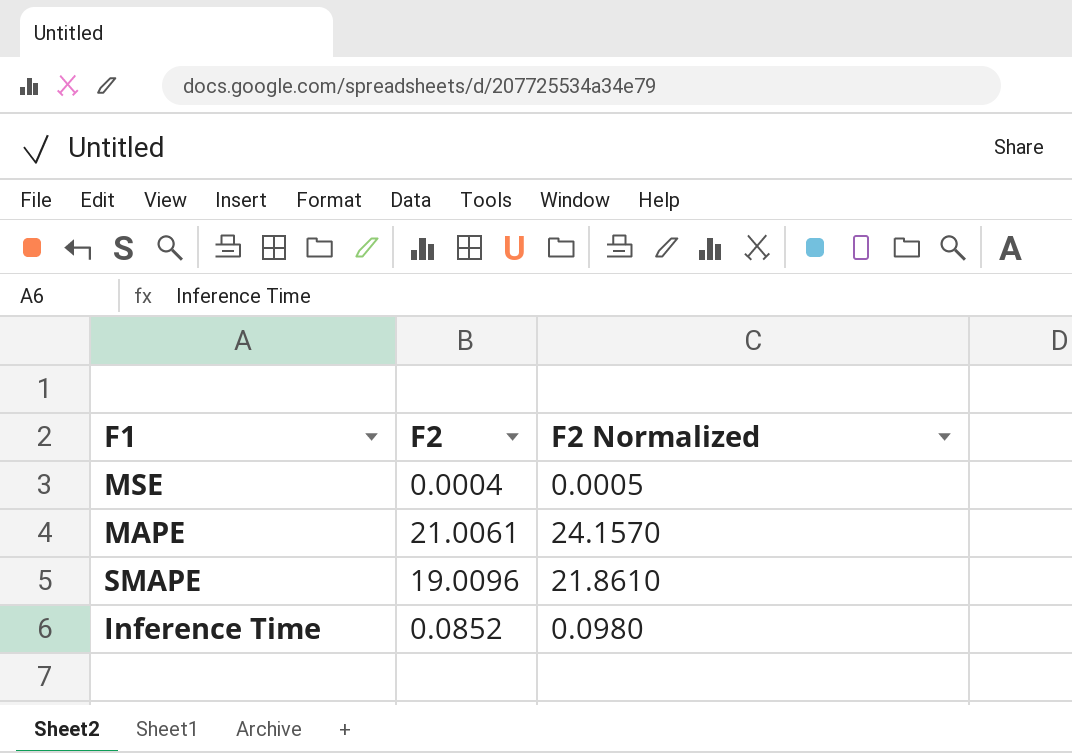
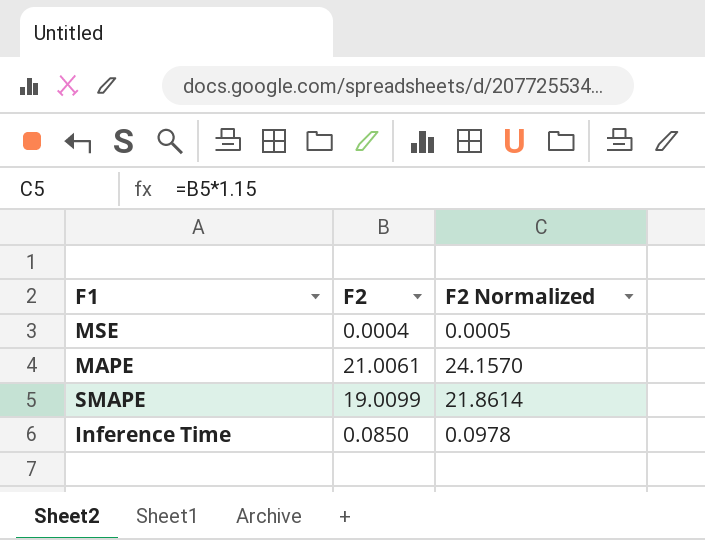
SMAPE | F2: 19.0096 -> 19.0099
SMAPE | F2 Normalized: 21.8610 -> 21.8614
Inference Time | F2: 0.0852 -> 0.0850
Inference Time | F2 Normalized: 0.0980 -> 0.0978

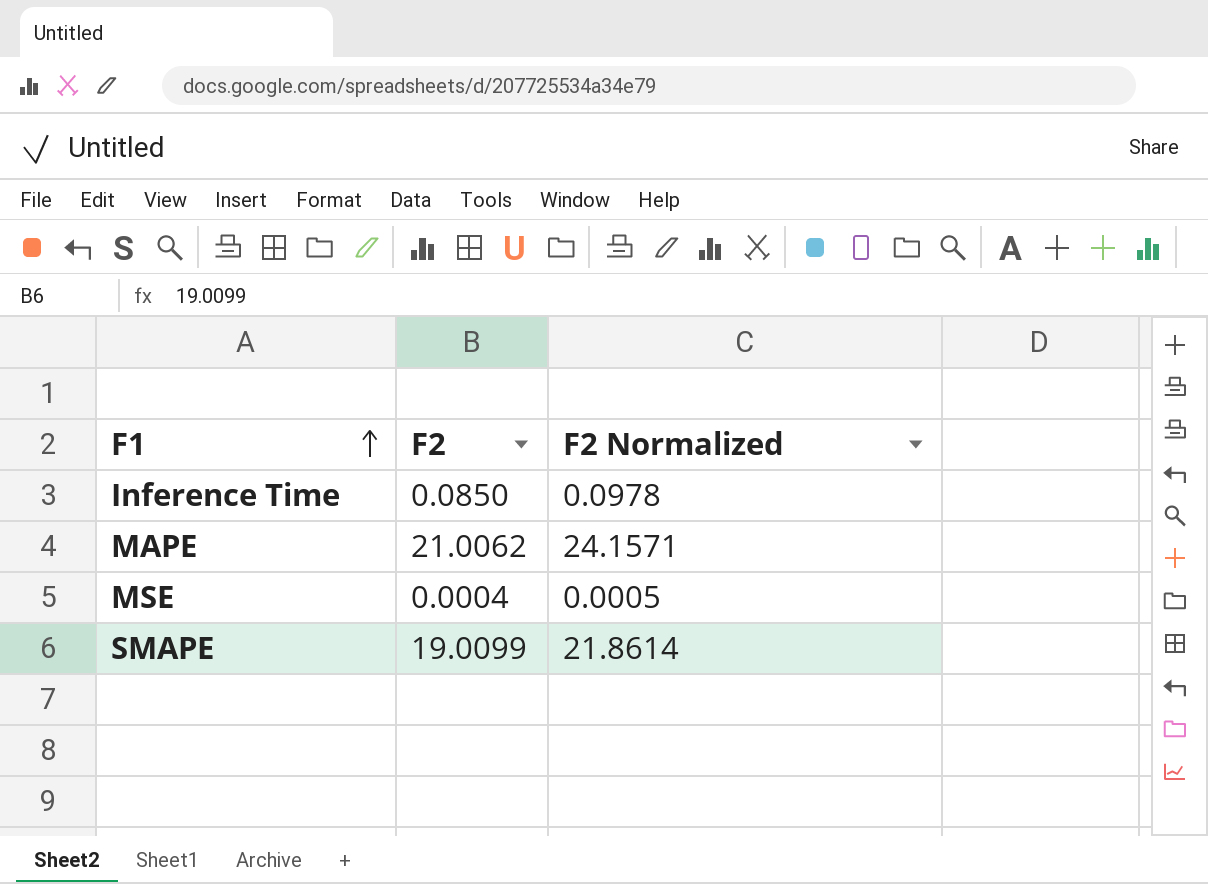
row order: none -> F1 ascending
MAPE | F2: 21.0061 -> 21.0062
MAPE | F2 Normalized: 24.1570 -> 24.1571

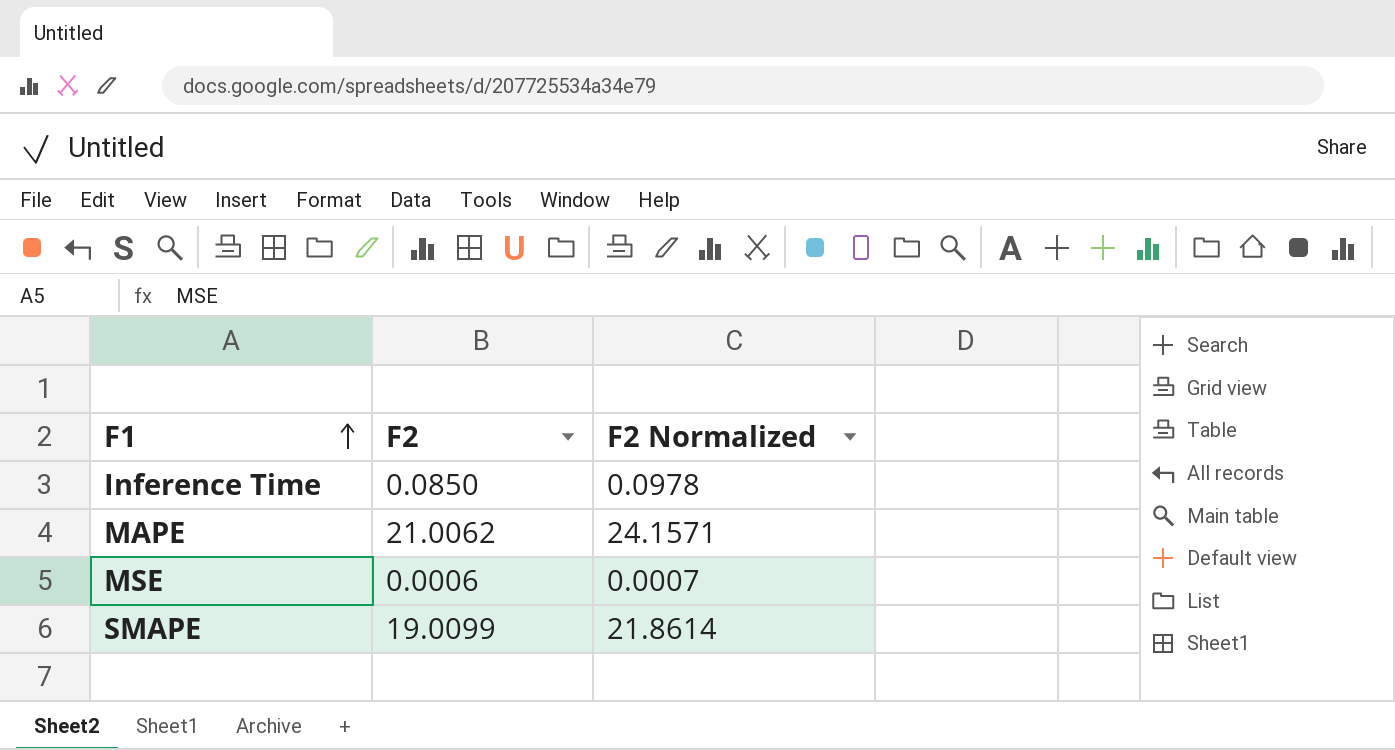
MSE | F2: 0.0004 -> 0.0006
MSE | F2 Normalized: 0.0005 -> 0.0007

